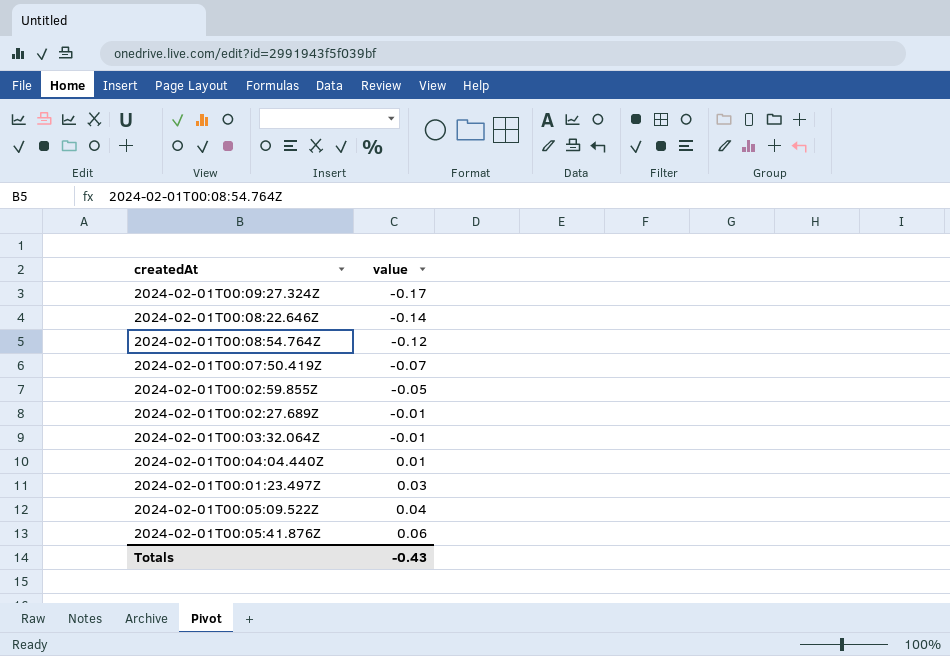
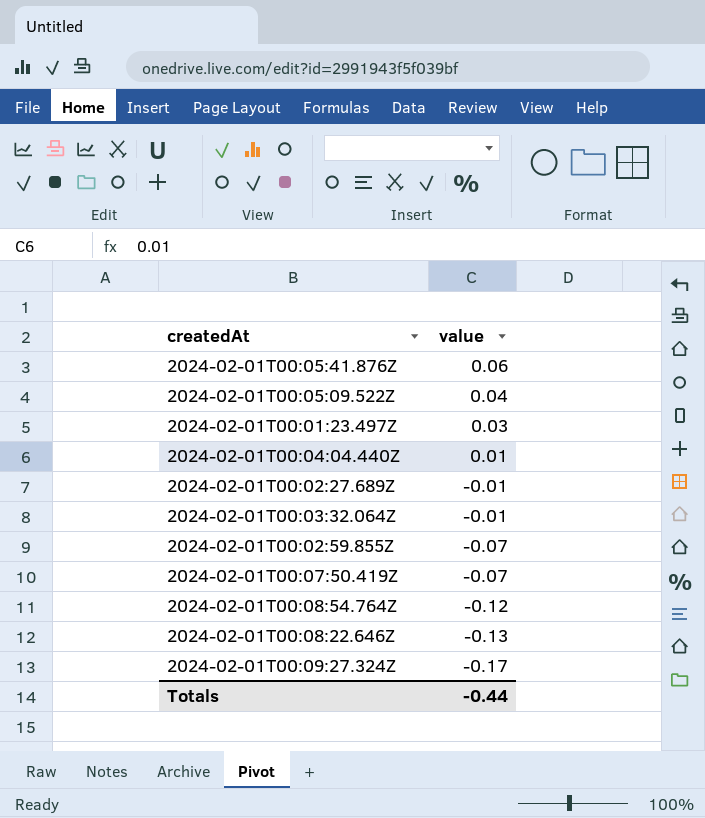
row order: value ascending -> value descending
2024-02-01T00:02:59.855Z | value: -0.05 -> -0.07
2024-02-01T00:08:22.646Z | value: -0.14 -> -0.13
Totals | value: -0.43 -> -0.44

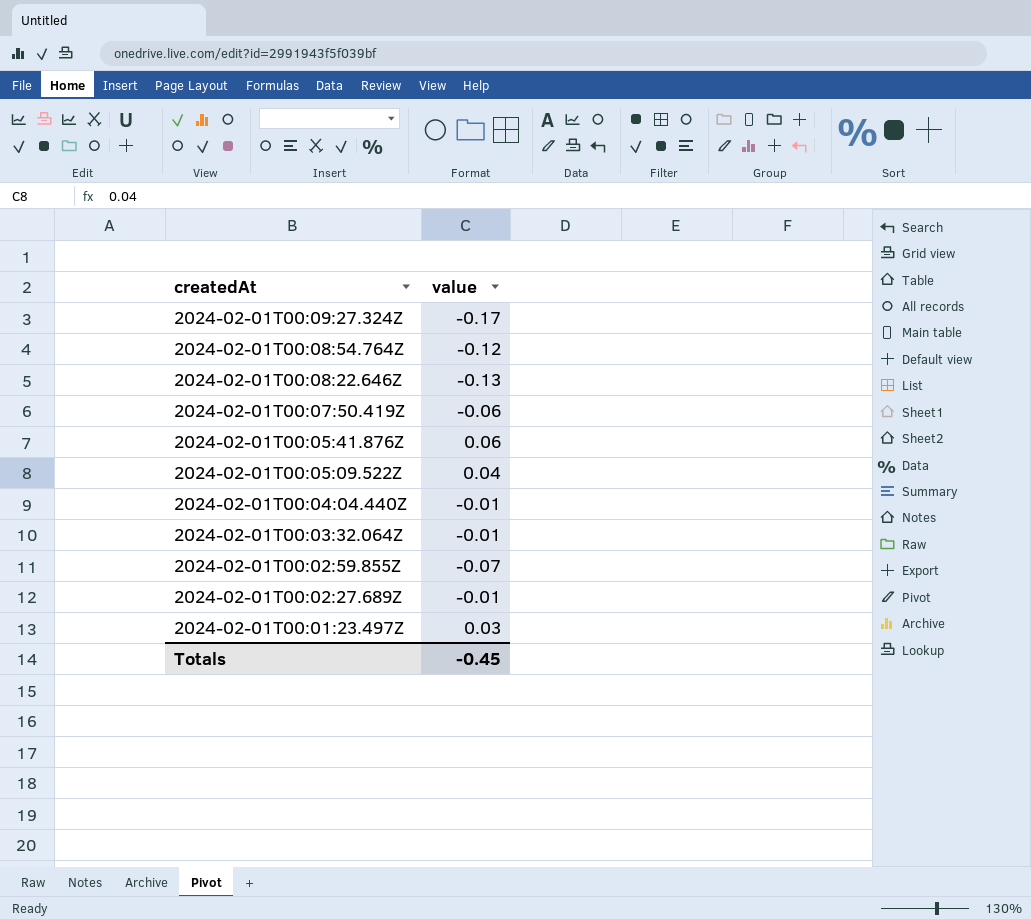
row order: value descending -> createdAt descending
2024-02-01T00:07:50.419Z | value: -0.07 -> -0.06
2024-02-01T00:04:04.440Z | value: 0.01 -> -0.01
Totals | value: -0.44 -> -0.45

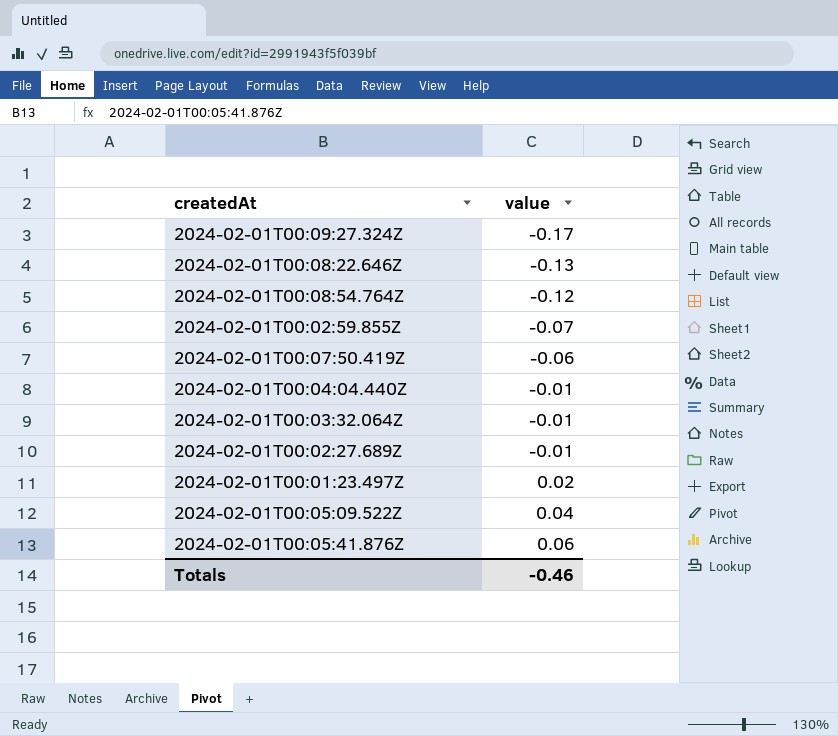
row order: createdAt descending -> value ascending
2024-02-01T00:01:23.497Z | value: 0.03 -> 0.02
Totals | value: -0.45 -> -0.46

